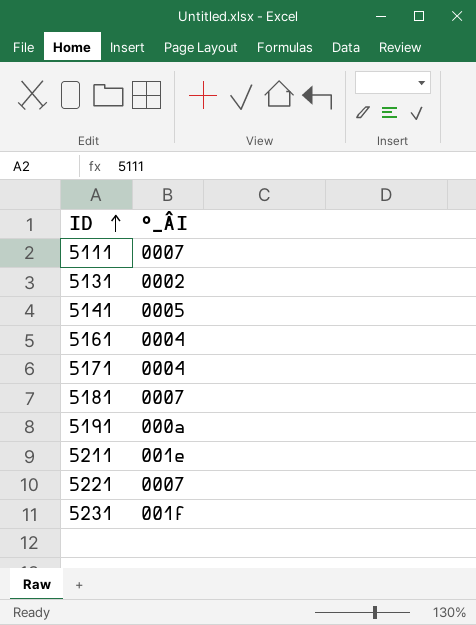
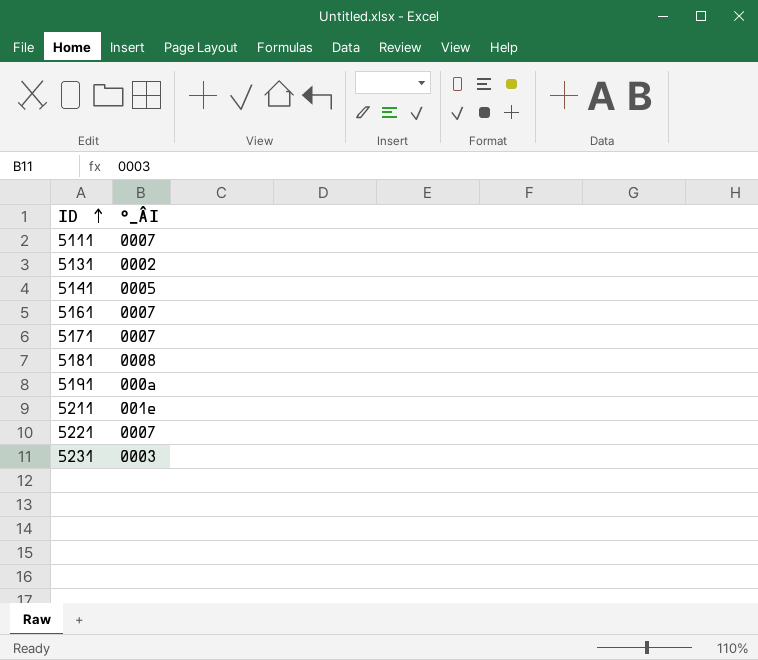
5161 | °_ÂI: 0004 -> 0007
5171 | °_ÂI: 0004 -> 0007
5181 | °_ÂI: 0007 -> 0008
5231 | °_ÂI: 001f -> 0003

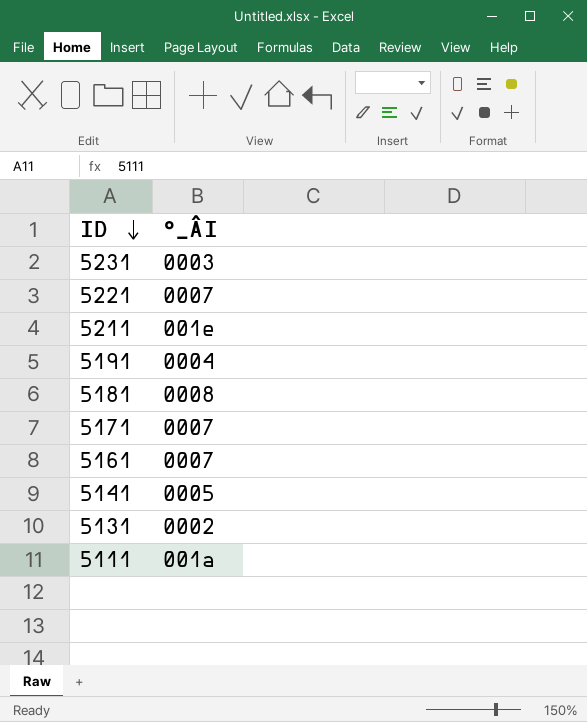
row order: ID ascending -> ID descending
5191 | °_ÂI: 000a -> 0004
5111 | °_ÂI: 0007 -> 001a

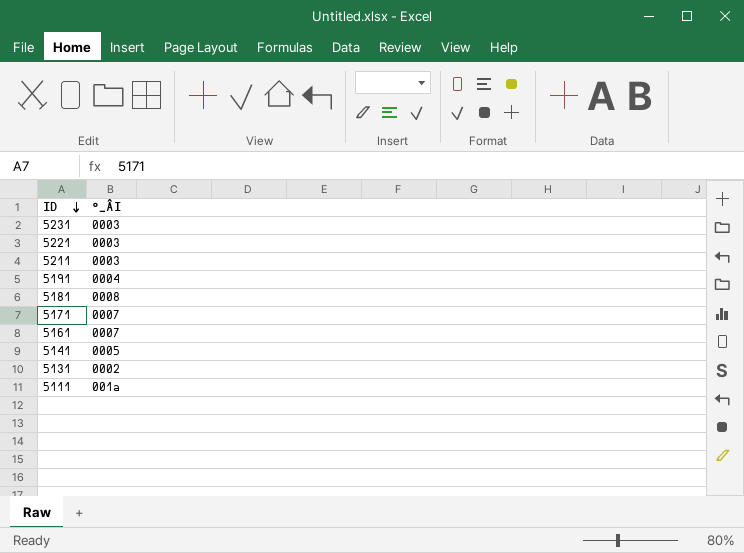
5221 | °_ÂI: 0007 -> 0003
5211 | °_ÂI: 001e -> 0003

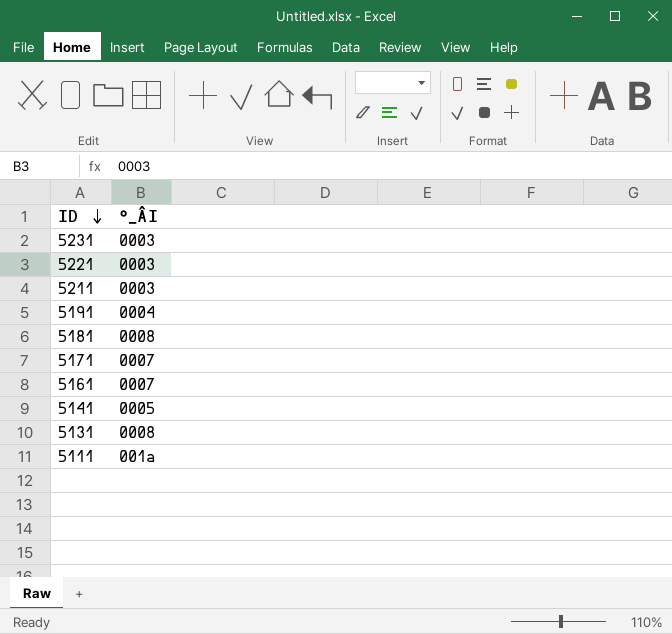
5131 | °_ÂI: 0002 -> 0008

